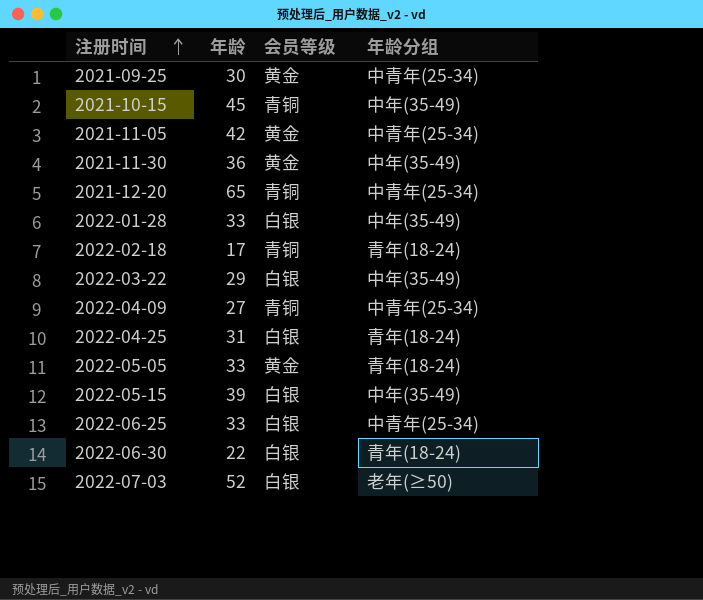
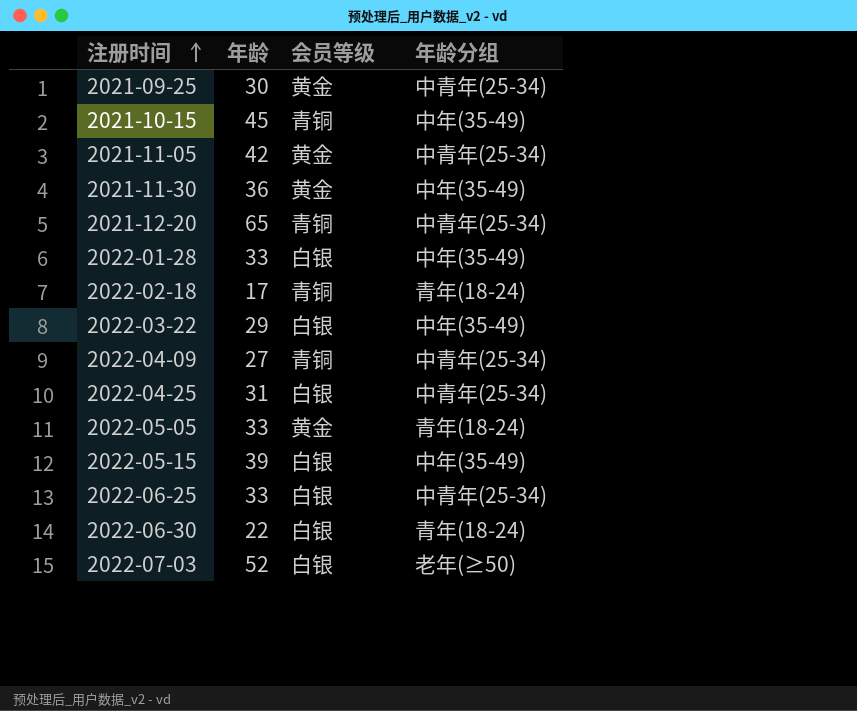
2022-04-25 | 年龄分组: 青年(18-24) -> 中青年(25-34)

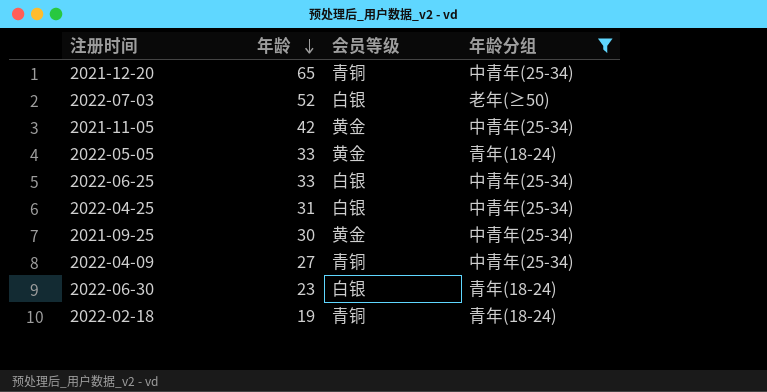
filter: none -> 年龄分组 != 中年(35-49)
row order: 注册时间 ascending -> 年龄 descending
2022-06-30 | 年龄: 22 -> 23
2022-02-18 | 年龄: 17 -> 19

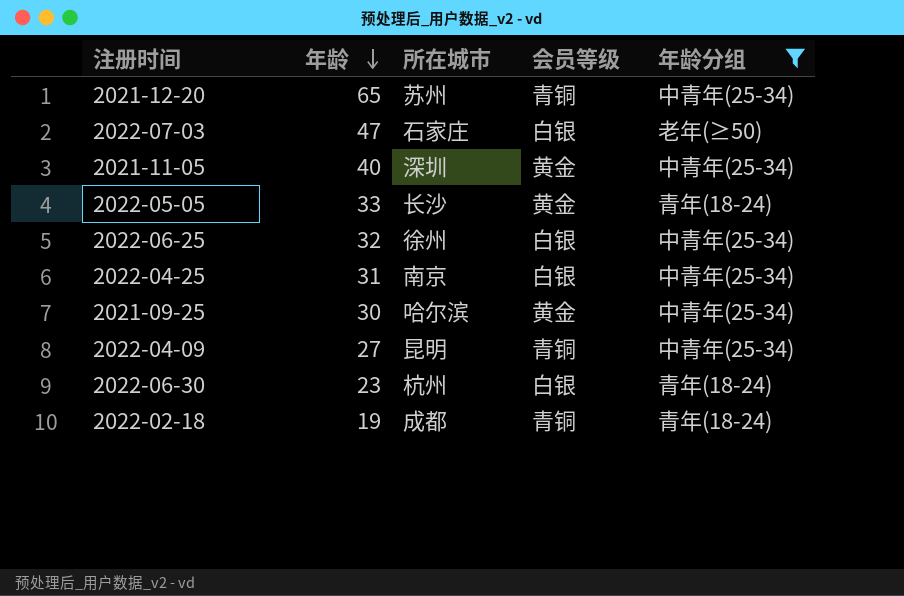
column 所在城市 | position: none -> 3
2022-07-03 | 年龄: 52 -> 47
2021-11-05 | 年龄: 42 -> 40
2022-06-25 | 年龄: 33 -> 32

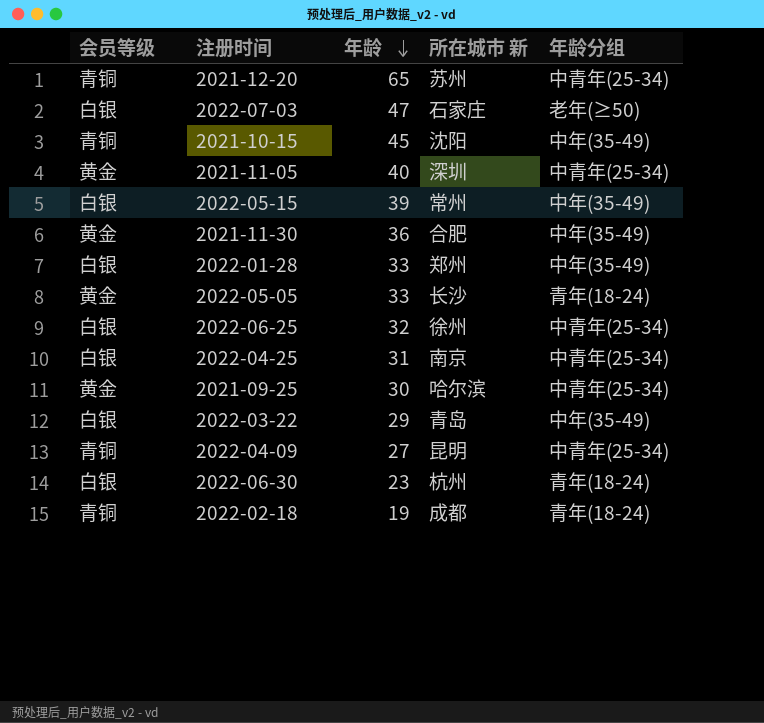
filter: 年龄分组 != 中年(35-49) -> none
column 会员等级 | position: 4 -> 1
column name: 所在城市 -> 所在城市 新

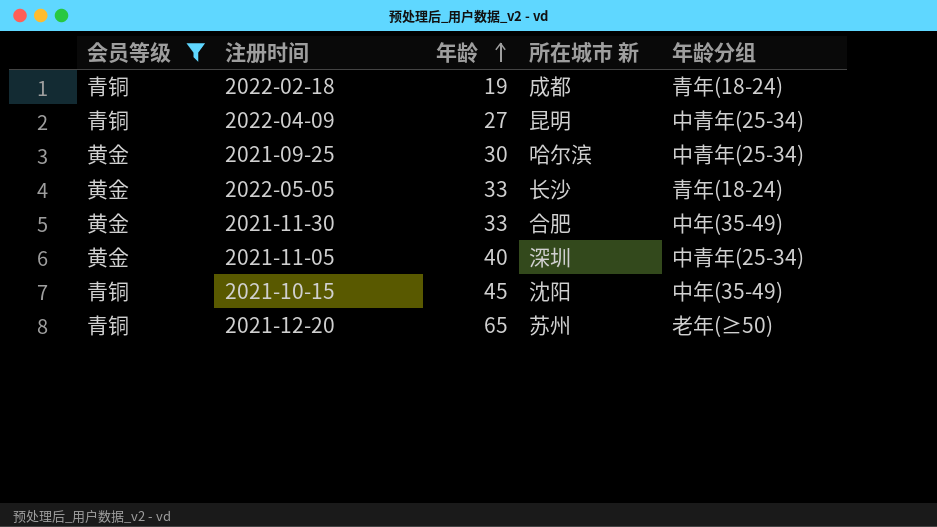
filter: none -> 会员等级 != 白银
row order: 年龄 descending -> 年龄 ascending
2021-11-30 | 年龄: 36 -> 33
2021-12-20 | 年龄分组: 中青年(25-34) -> 老年(≥50)

